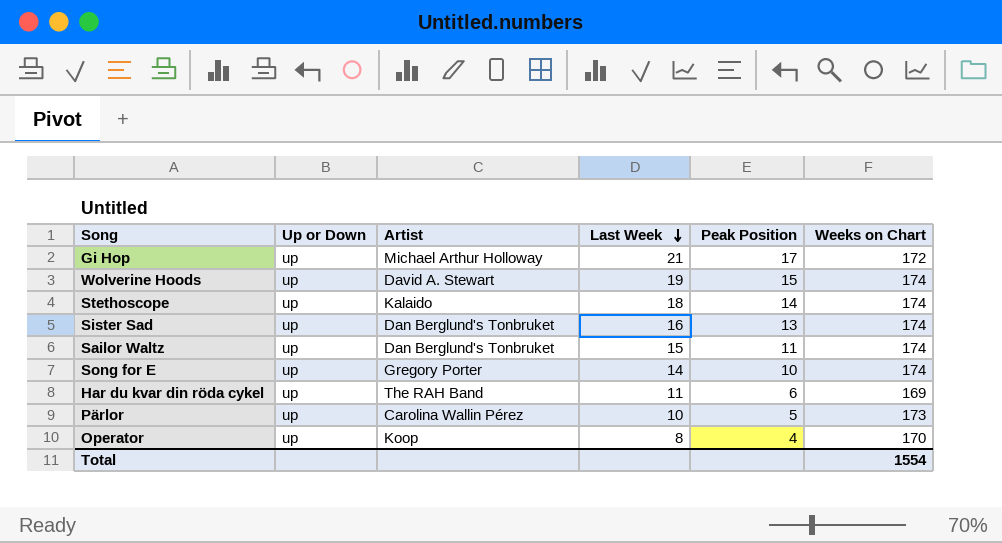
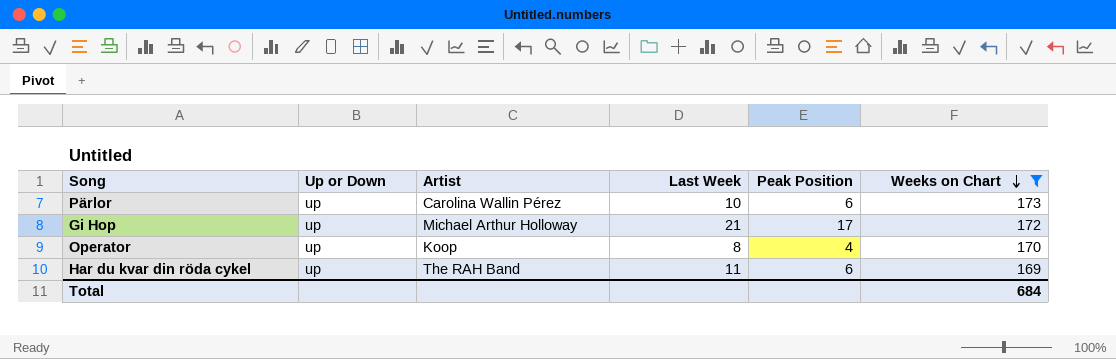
filter: none -> Weeks on Chart != 174
row order: Last Week descending -> Weeks on Chart descending
Pärlor | Peak Position: 5 -> 6
Total | Weeks on Chart: 1554 -> 684

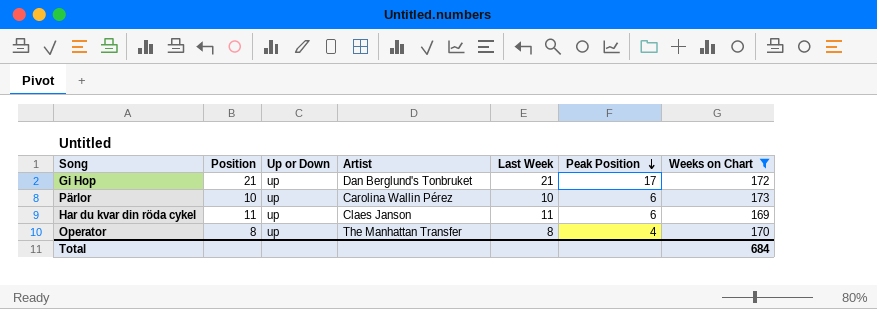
row order: Weeks on Chart descending -> Peak Position descending
column Position | position: none -> 2
Gi Hop | Artist: Michael Arthur Holloway -> Dan Berglund's Tonbruket
Har du kvar din röda cykel | Artist: The RAH Band -> Claes Janson
Operator | Artist: Koop -> The Manhattan Transfer

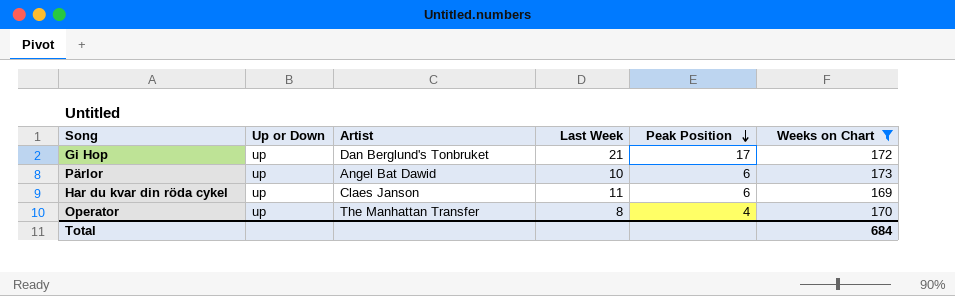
column Position | position: 2 -> none
Pärlor | Artist: Carolina Wallin Pérez -> Angel Bat Dawid

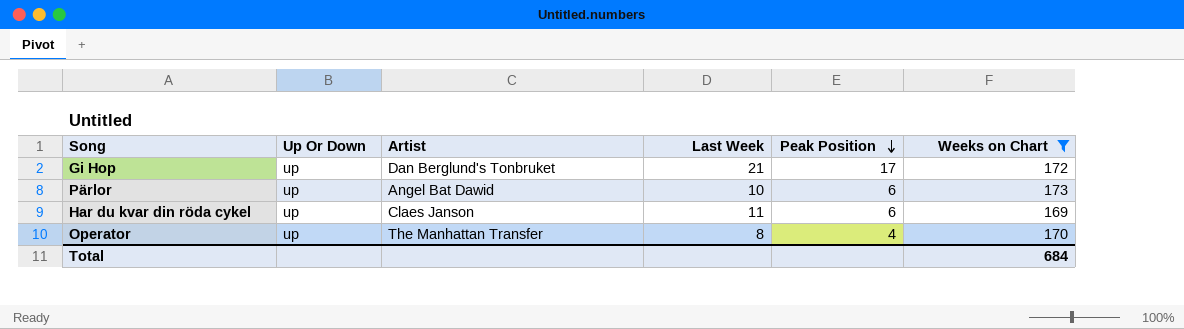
column name: Up or Down -> Up Or Down

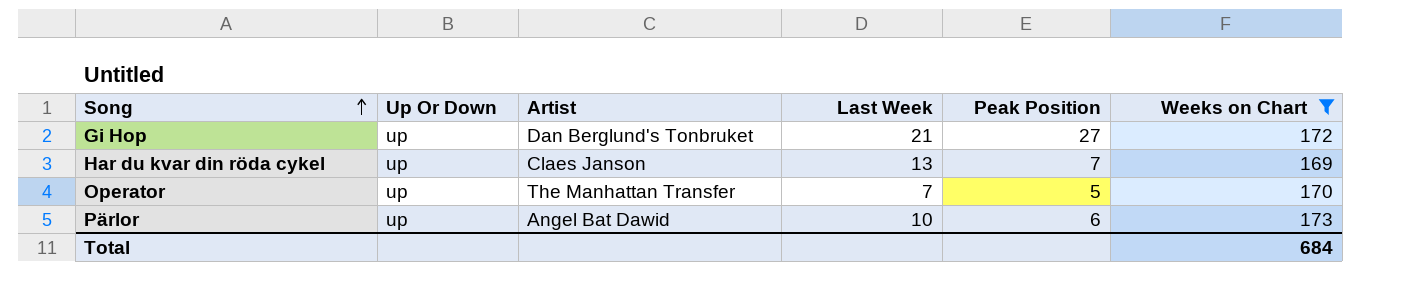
row order: Peak Position descending -> Song ascending
Gi Hop | Peak Position: 17 -> 27
Har du kvar din röda cykel | Last Week: 11 -> 13
Har du kvar din röda cykel | Peak Position: 6 -> 7
Operator | Last Week: 8 -> 7
Operator | Peak Position: 4 -> 5

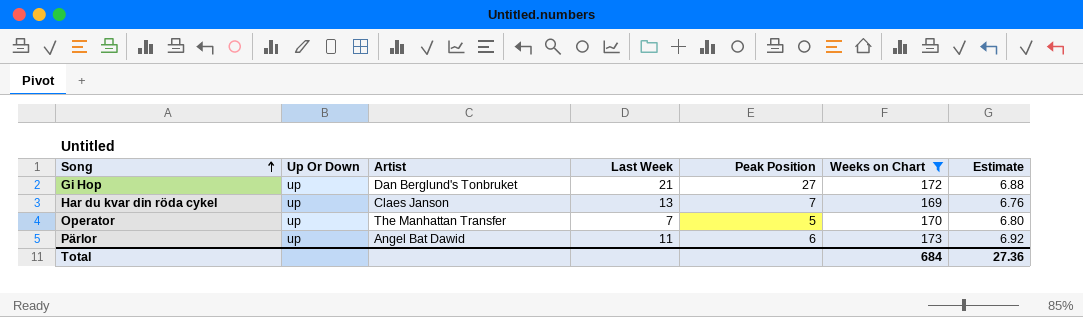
column Estimate | formula: none -> [Weeks on Chart] * 0.04
Pärlor | Last Week: 10 -> 11

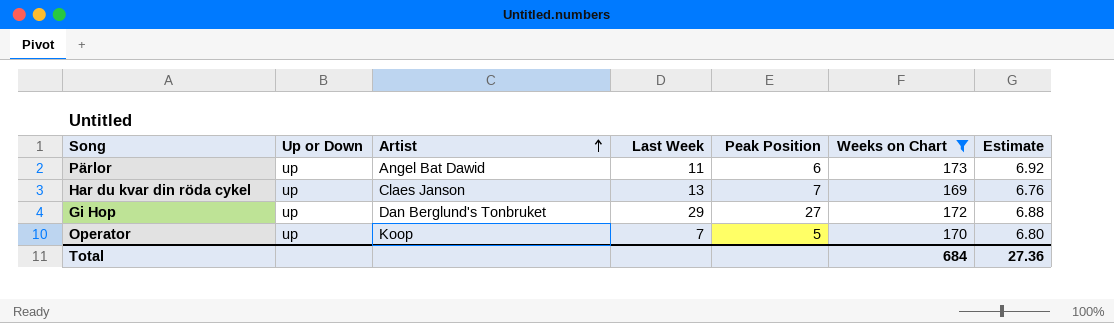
row order: Song ascending -> Artist ascending
column name: Up Or Down -> Up or Down
Gi Hop | Last Week: 21 -> 29
Operator | Artist: The Manhattan Transfer -> Koop

